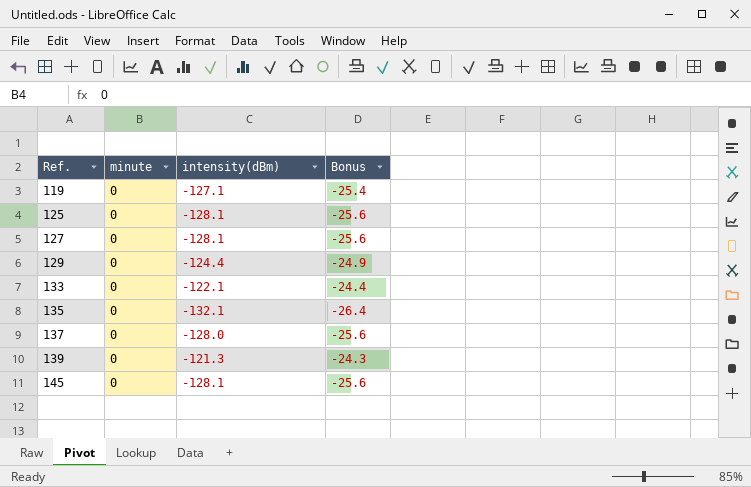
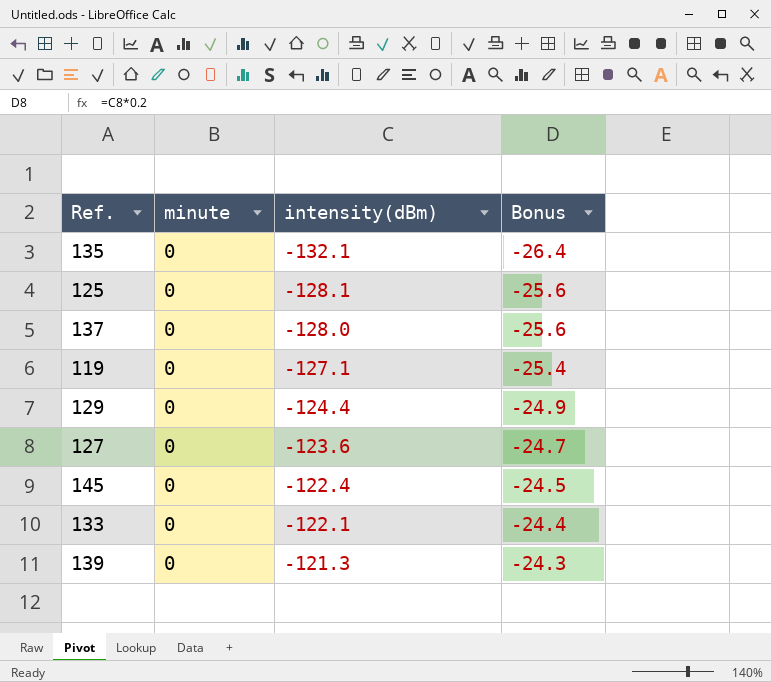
row order: Ref. ascending -> intensity(dBm) ascending
127 | intensity(dBm): -128.1 -> -123.6
127 | Bonus: -25.6 -> -24.7
145 | intensity(dBm): -128.1 -> -122.4
145 | Bonus: -25.6 -> -24.5

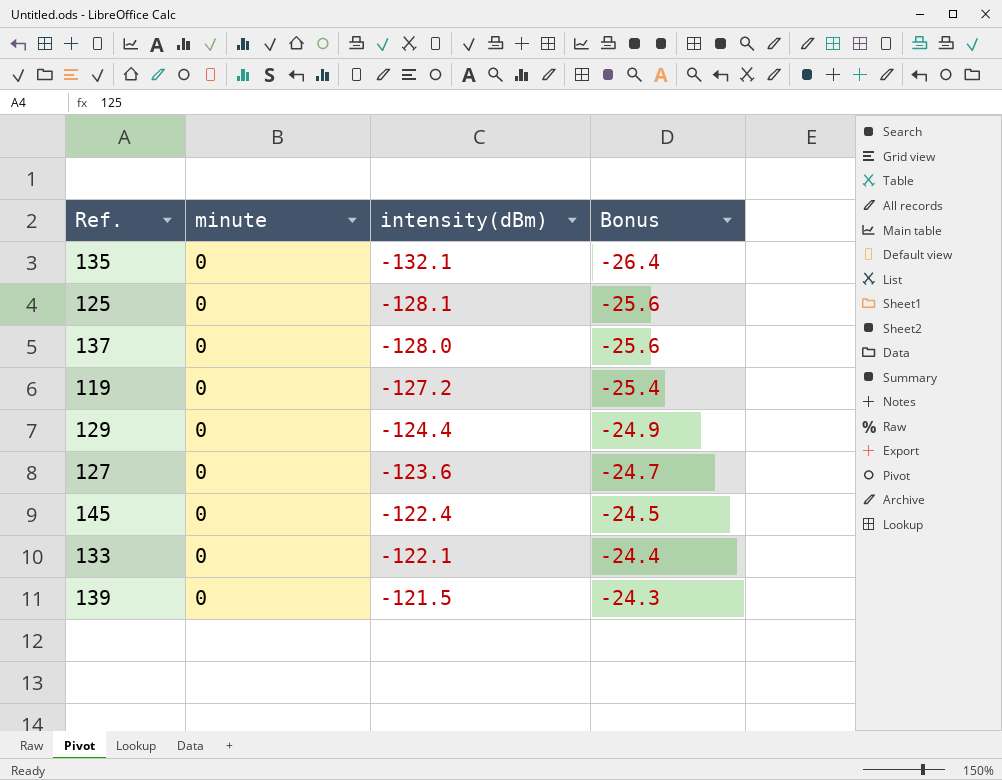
119 | intensity(dBm): -127.1 -> -127.2
139 | intensity(dBm): -121.3 -> -121.5

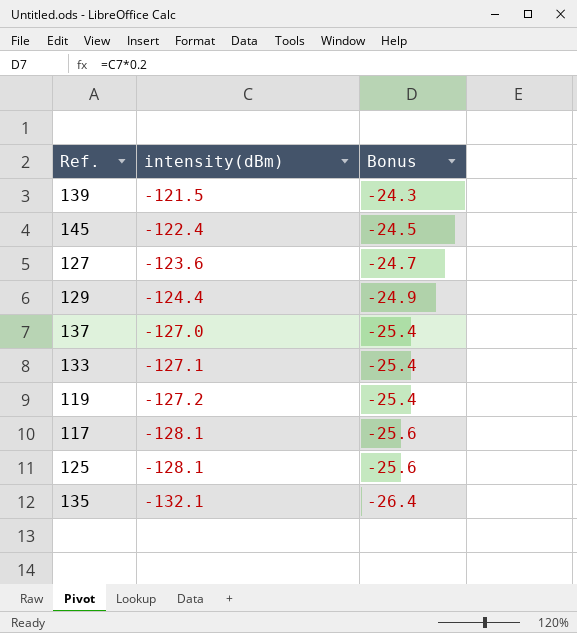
row order: intensity(dBm) ascending -> intensity(dBm) descending
column minute | position: 2 -> none
137 | intensity(dBm): -128.0 -> -127.0
137 | Bonus: -25.6 -> -25.4
133 | intensity(dBm): -122.1 -> -127.1
133 | Bonus: -24.4 -> -25.4
row 117: none -> -128.1 | -25.6

